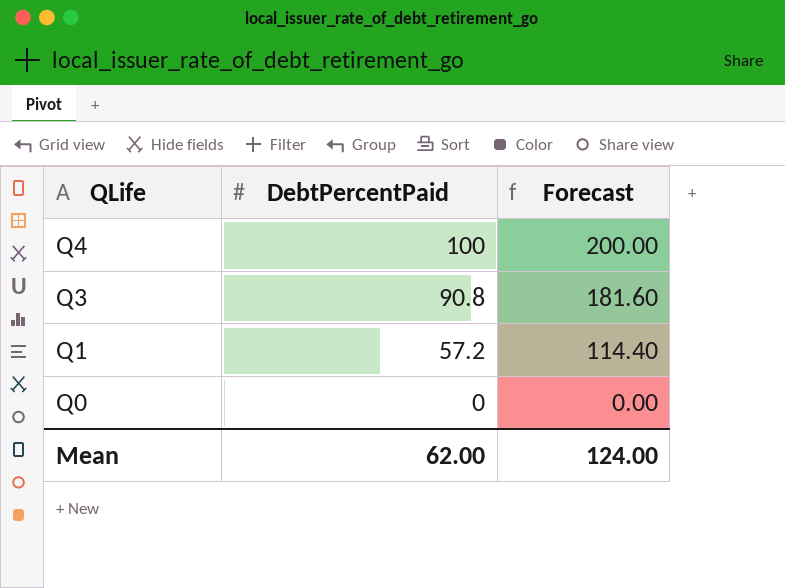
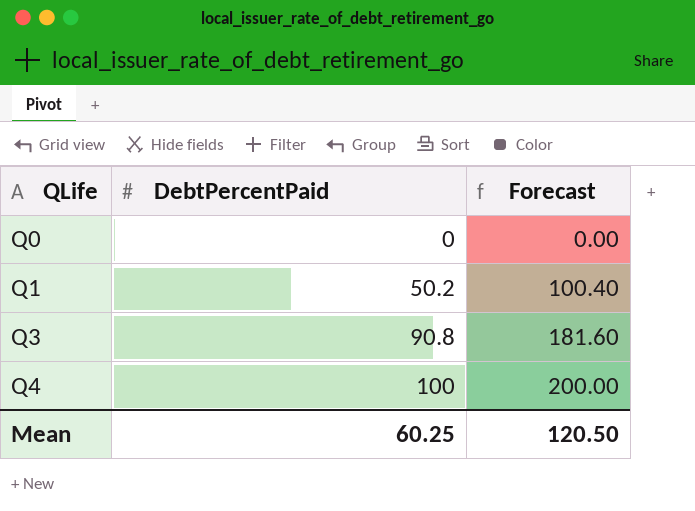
row order: QLife descending -> QLife ascending
Q1 | DebtPercentPaid: 57.2 -> 50.2
Q1 | Forecast: 114.40 -> 100.40
Mean | DebtPercentPaid: 62.00 -> 60.25
Mean | Forecast: 124.00 -> 120.50

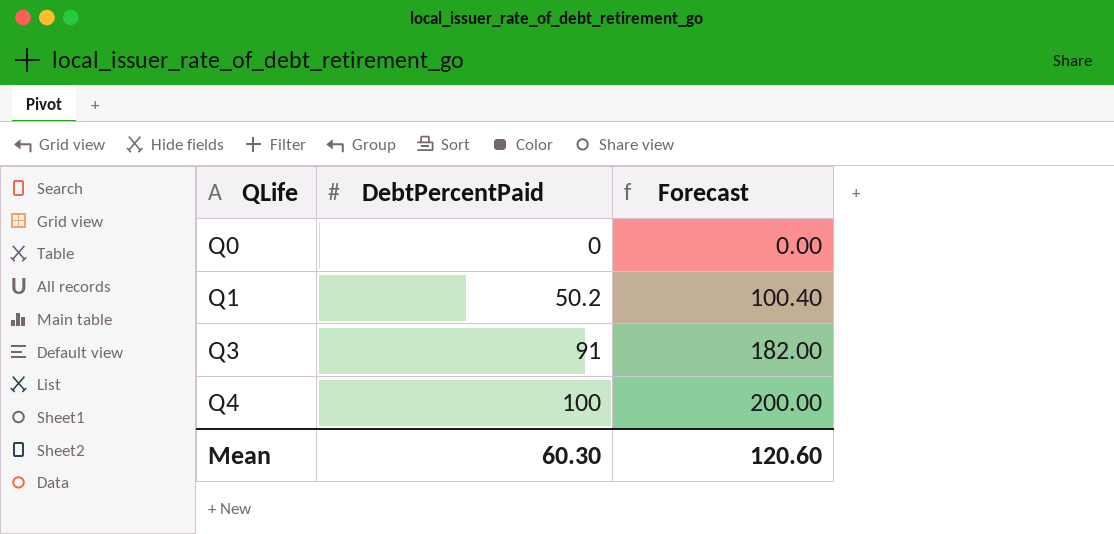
Q3 | DebtPercentPaid: 90.8 -> 91
Q3 | Forecast: 181.60 -> 182.00
Mean | DebtPercentPaid: 60.25 -> 60.30
Mean | Forecast: 120.50 -> 120.60

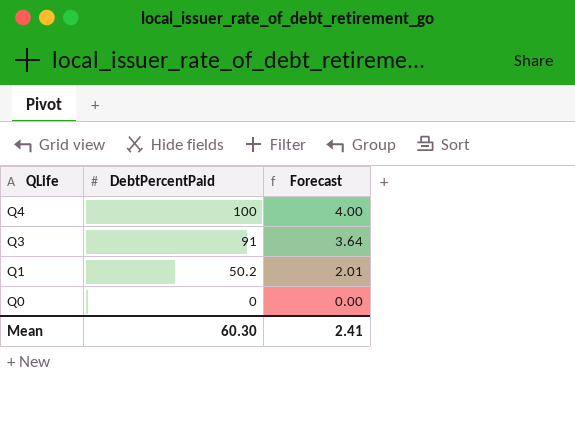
row order: QLife ascending -> QLife descending
column Forecast | formula: [DebtPercentPaid] * 2 -> [DebtPercentPaid] * 0.04
Mean | Forecast: 120.60 -> 2.41

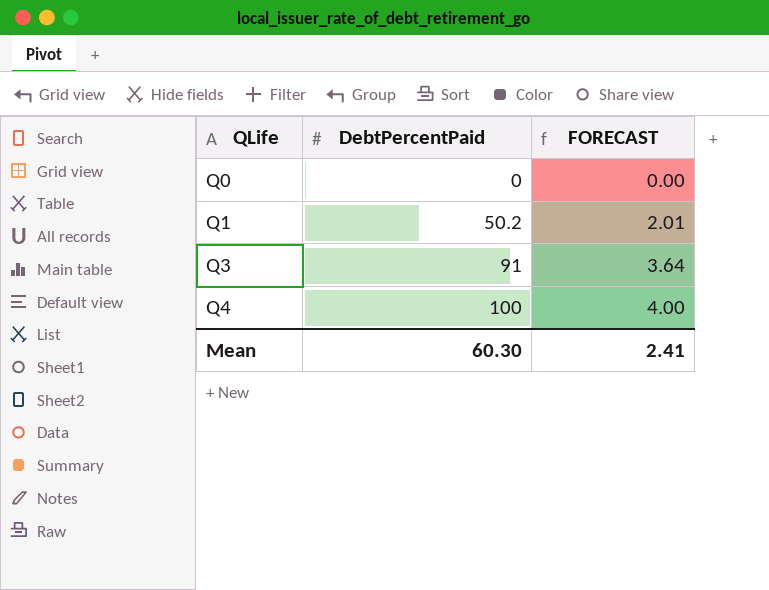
row order: QLife descending -> QLife ascending
column name: Forecast -> FORECAST

